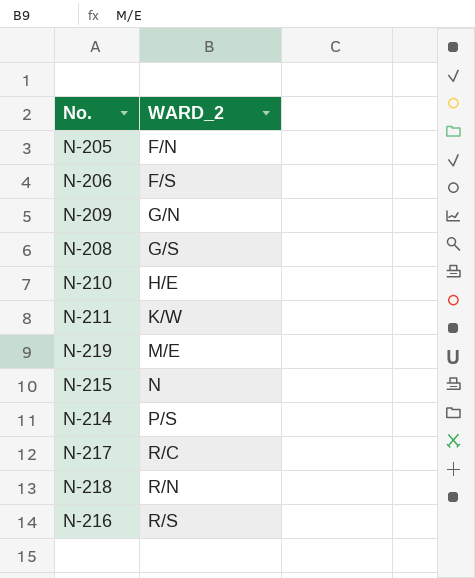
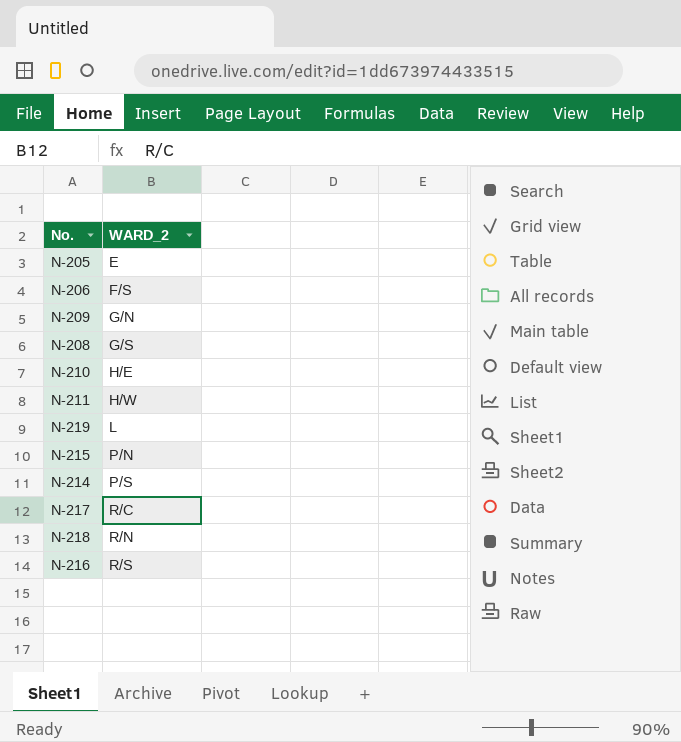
N-205 | WARD_2: F/N -> E
N-211 | WARD_2: K/W -> H/W
N-219 | WARD_2: M/E -> L
N-215 | WARD_2: N -> P/N

